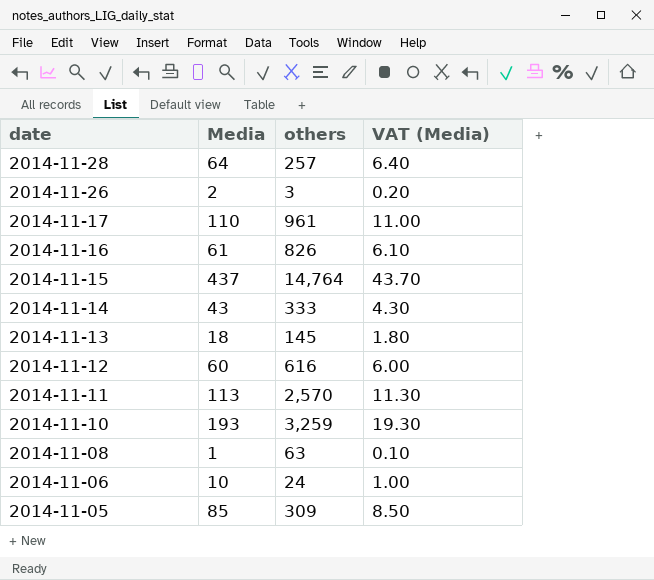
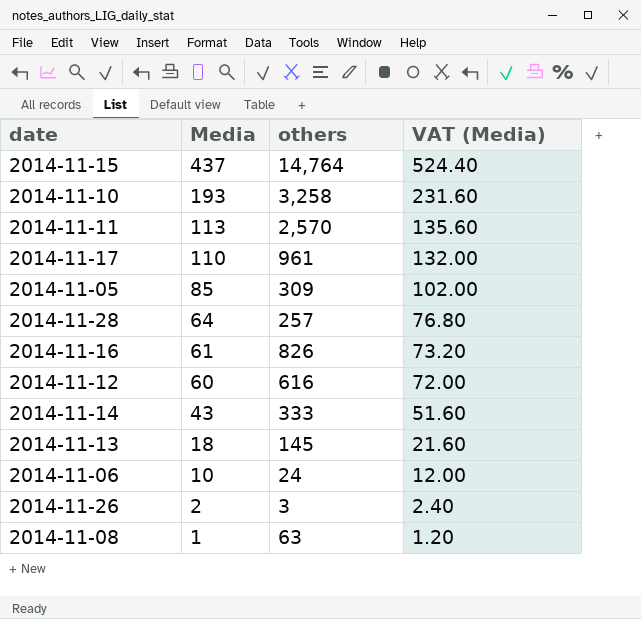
row order: date descending -> Media descending
column VAT (Media) | formula: [Media] * 0.1 -> [Media] * 1.2
2014-11-10 | others: 3,259 -> 3,258

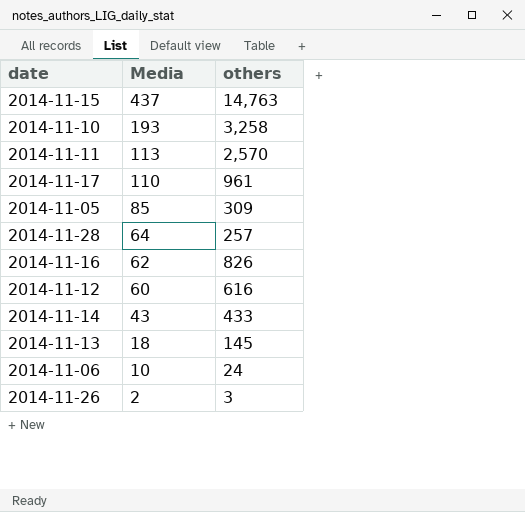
column VAT (Media) | formula: [Media] * 1.2 -> none
row 2014-11-08: 1 | 63 | 1.20 -> none
2014-11-15 | others: 14,764 -> 14,763
2014-11-16 | Media: 61 -> 62
2014-11-14 | others: 333 -> 433

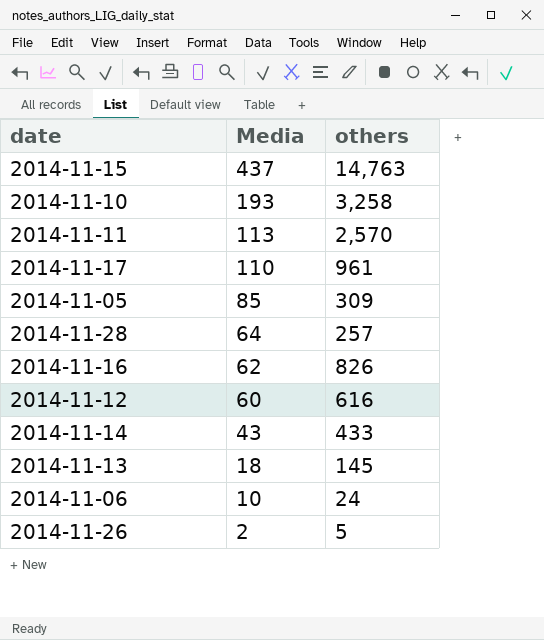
2014-11-26 | others: 3 -> 5

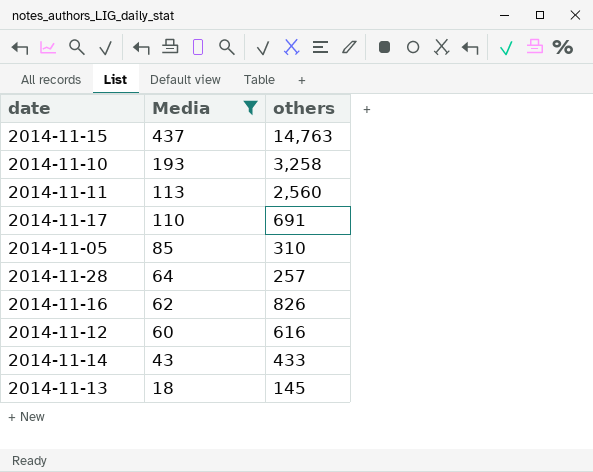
filter: none -> Media >= 18
2014-11-11 | others: 2,570 -> 2,560
2014-11-17 | others: 961 -> 691
2014-11-05 | others: 309 -> 310

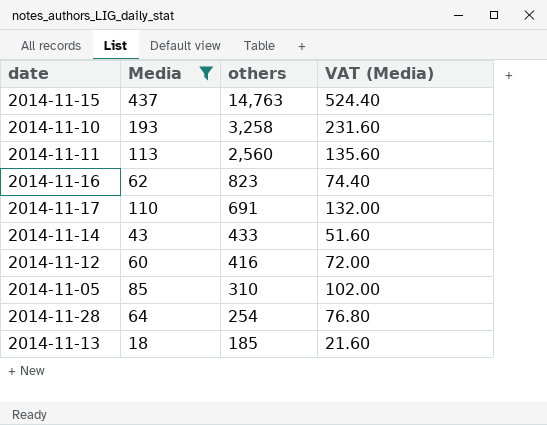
row order: Media descending -> others descending
column VAT (Media) | formula: none -> [Media] * 1.2
2014-11-16 | others: 826 -> 823
2014-11-12 | others: 616 -> 416
2014-11-28 | others: 257 -> 254
2014-11-13 | others: 145 -> 185

